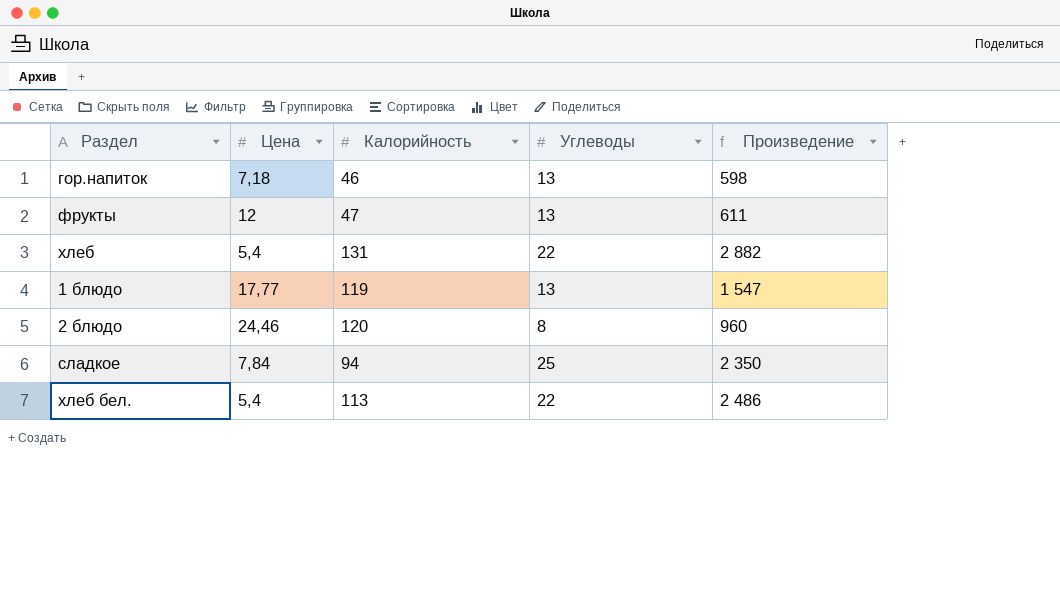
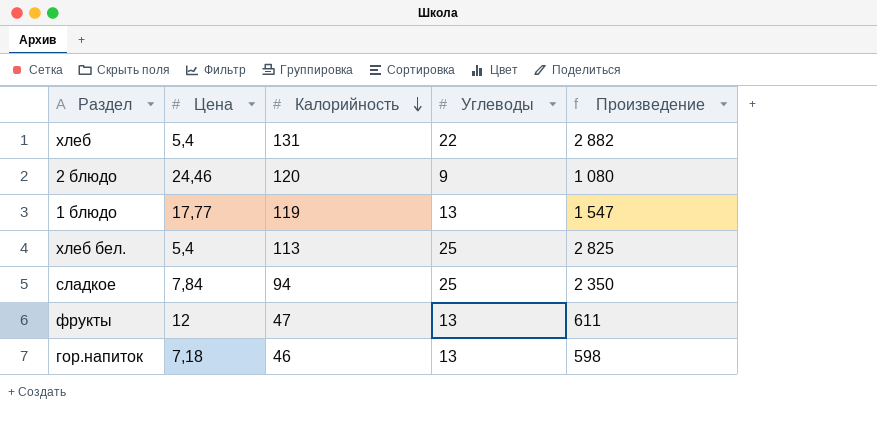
row order: none -> Калорийность descending
2 блюдо | Углеводы: 8 -> 9
2 блюдо | Произведение: 960 -> 1 080
хлеб бел. | Углеводы: 22 -> 25
хлеб бел. | Произведение: 2 486 -> 2 825

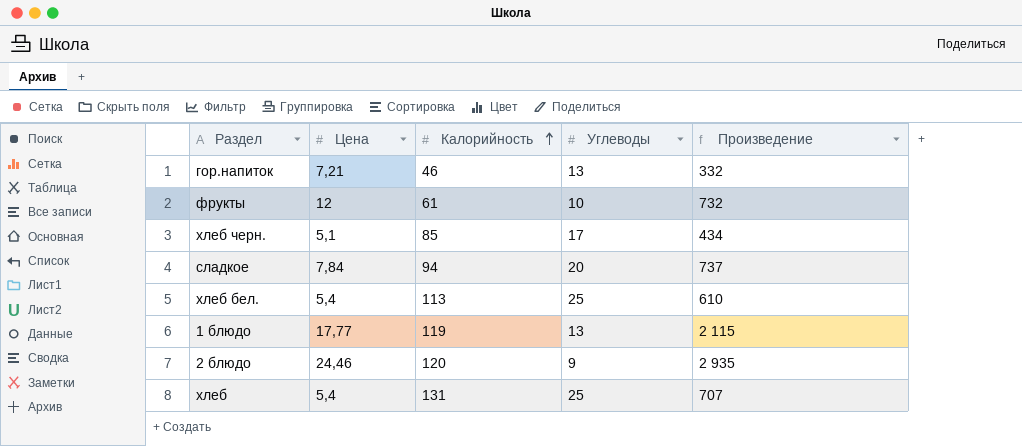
row order: Калорийность descending -> Калорийность ascending
column Произведение | formula: [Калорийность] * [Углеводы] -> [Цена] * [Калорийность]
гор.напиток | Цена: 7,18 -> 7,21
фрукты | Калорийность: 47 -> 61
фрукты | Углеводы: 13 -> 10
row хлеб черн.: none -> 5,1 | 85 | 17 | 434
сладкое | Углеводы: 25 -> 20
хлеб | Углеводы: 22 -> 25

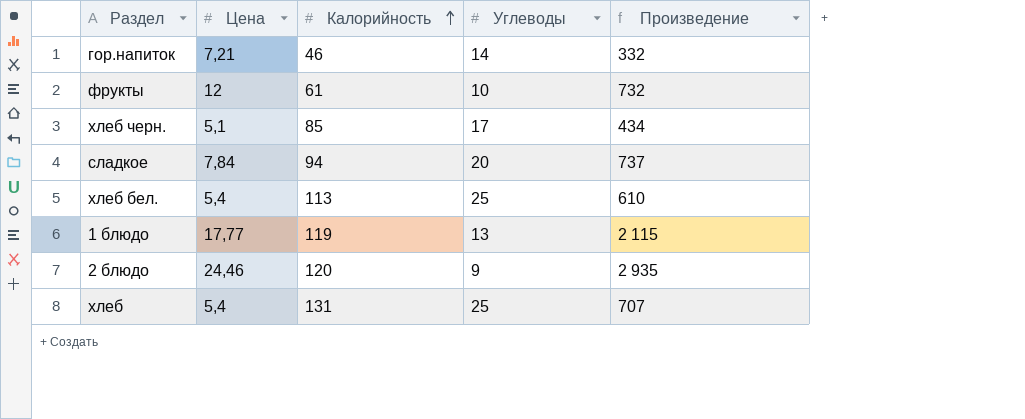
гор.напиток | Углеводы: 13 -> 14

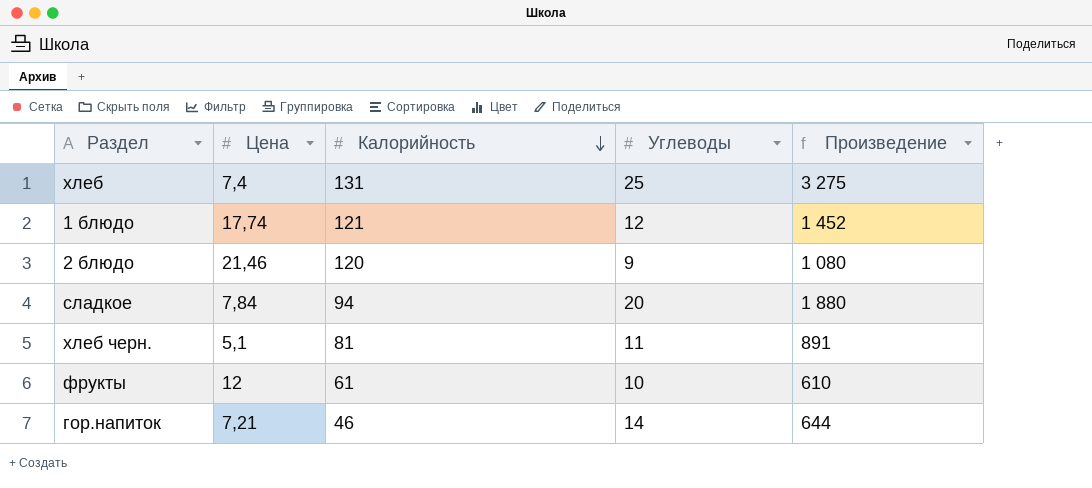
row order: Калорийность ascending -> Калорийность descending
column Произведение | formula: [Цена] * [Калорийность] -> [Калорийность] * [Углеводы]
row хлеб бел.: 5,4 | 113 | 25 | 610 -> none
хлеб | Цена: 5,4 -> 7,4
1 блюдо | Цена: 17,77 -> 17,74
1 блюдо | Калорийность: 119 -> 121
1 блюдо | Углеводы: 13 -> 12
2 блюдо | Цена: 24,46 -> 21,46
хлеб черн. | Калорийность: 85 -> 81
хлеб черн. | Углеводы: 17 -> 11

